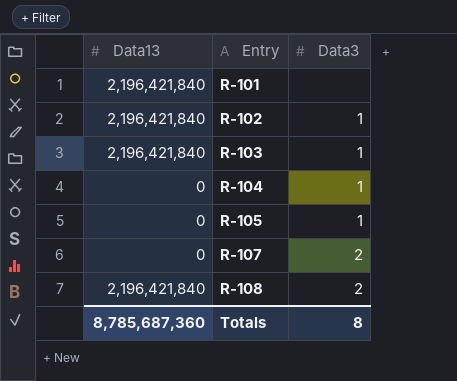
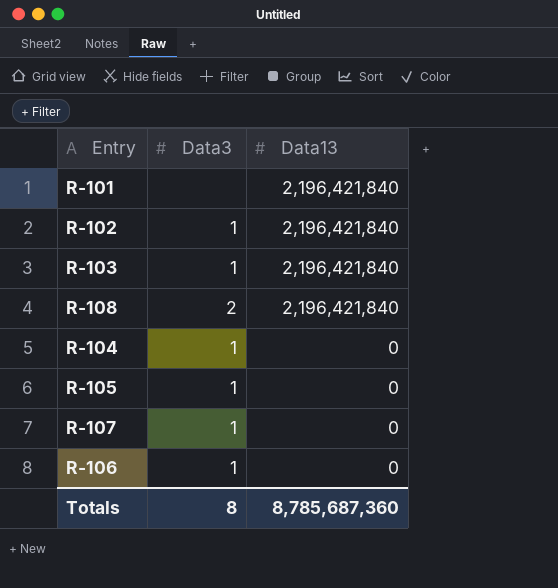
row order: Entry ascending -> Data13 descending
column Data13 | position: 1 -> 3
R-107 | Data3: 2 -> 1
row R-106: none -> 1 | 0

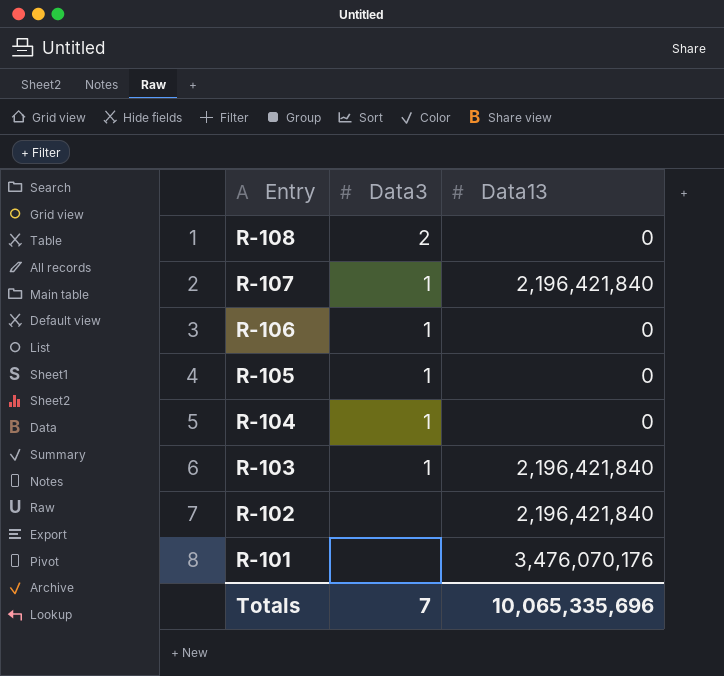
row order: Data13 descending -> Entry descending
R-108 | Data13: 2,196,421,840 -> 0
R-107 | Data13: 0 -> 2,196,421,840
R-102 | Data3: 1 -> none
R-101 | Data13: 2,196,421,840 -> 3,476,070,176
Totals | Data3: 8 -> 7
Totals | Data13: 8,785,687,360 -> 10,065,335,696

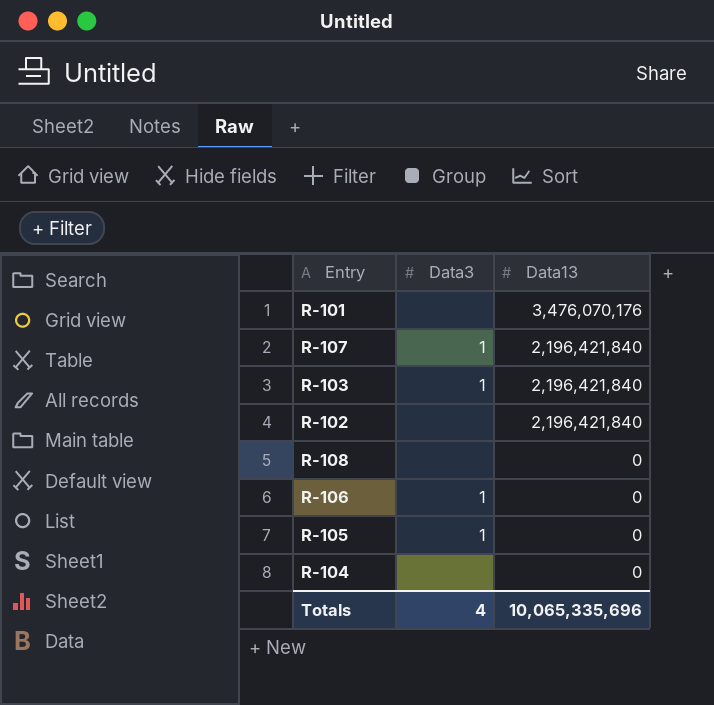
row order: Entry descending -> Data13 descending
R-108 | Data3: 2 -> none
R-104 | Data3: 1 -> none
Totals | Data3: 7 -> 4

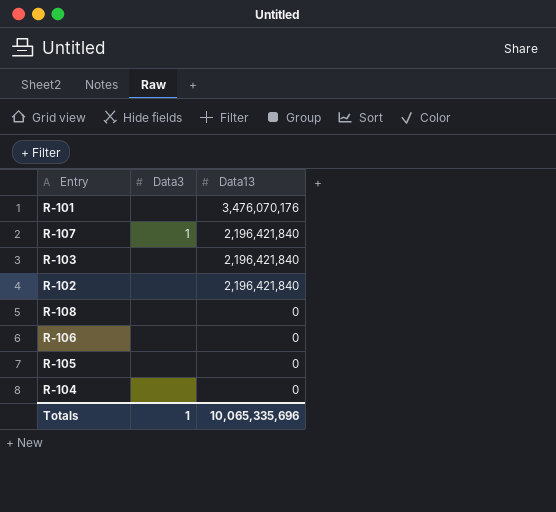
R-103 | Data3: 1 -> none
R-106 | Data3: 1 -> none
R-105 | Data3: 1 -> none
Totals | Data3: 4 -> 1

